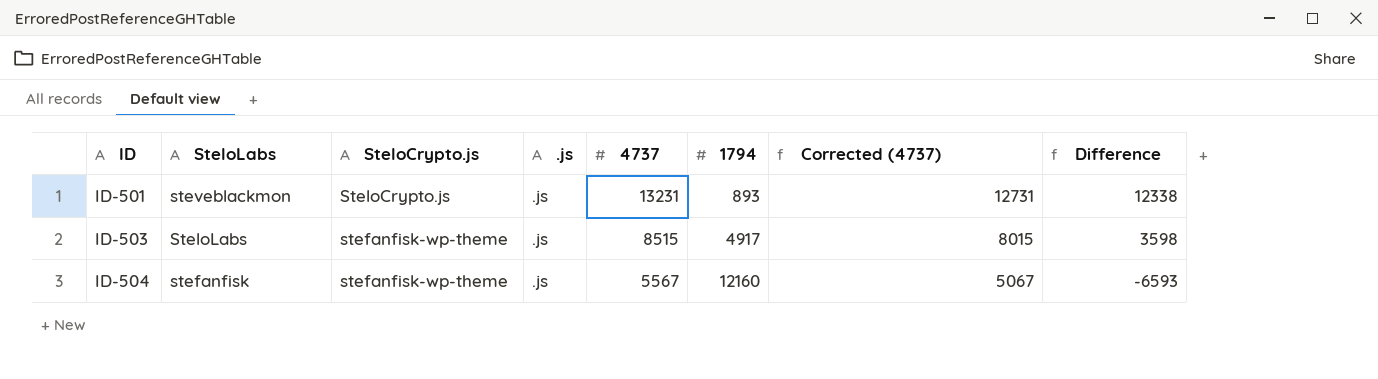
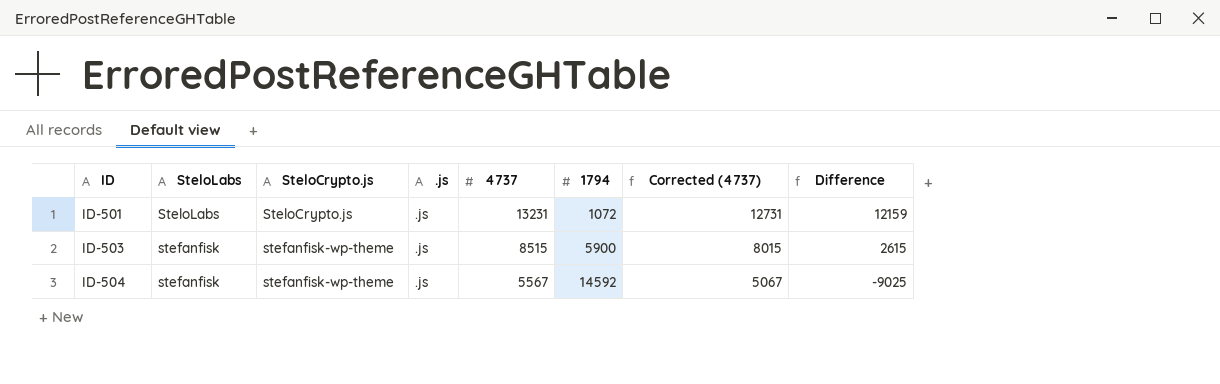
ID-501 | SteloLabs: steveblackmon -> SteloLabs
ID-501 | 1794: 893 -> 1072
ID-501 | Difference: 12338 -> 12159
ID-503 | SteloLabs: SteloLabs -> stefanfisk
ID-503 | 1794: 4917 -> 5900
ID-503 | Difference: 3598 -> 2615
ID-504 | 1794: 12160 -> 14592
ID-504 | Difference: -6593 -> -9025

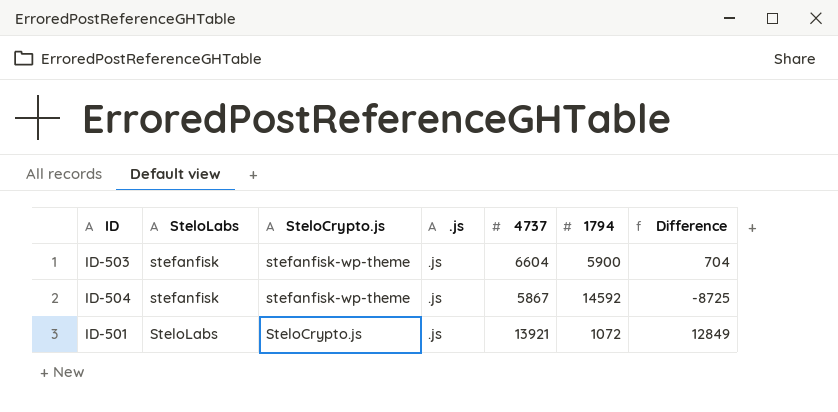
row order: ID ascending -> SteloLabs ascending
column Corrected (4737) | formula: [4737] - 500 -> none
ID-503 | 4737: 8515 -> 6604
ID-503 | Difference: 2615 -> 704
ID-504 | 4737: 5567 -> 5867
ID-504 | Difference: -9025 -> -8725
ID-501 | 4737: 13231 -> 13921
ID-501 | Difference: 12159 -> 12849

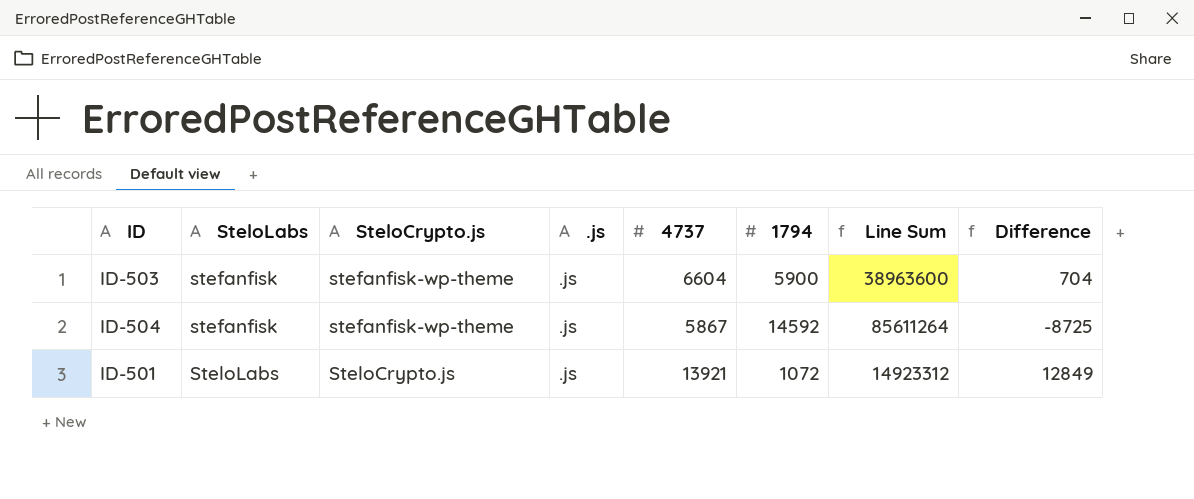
column Line Sum | formula: none -> [4737] * [1794]

